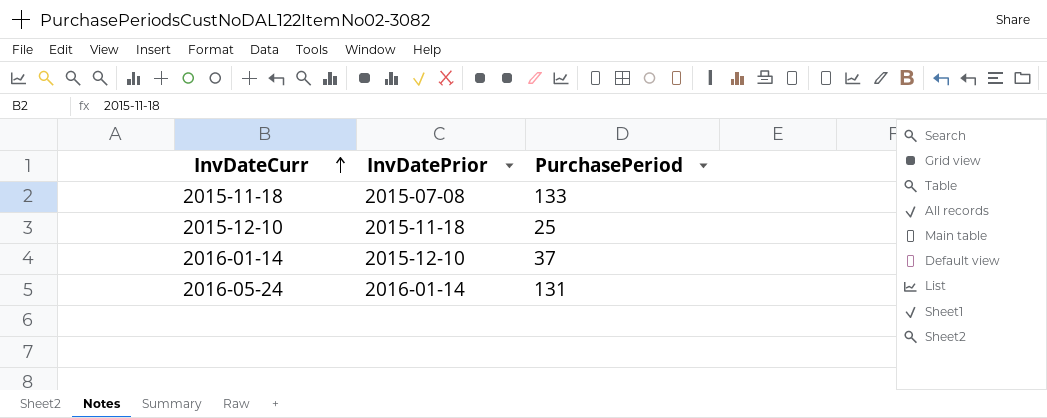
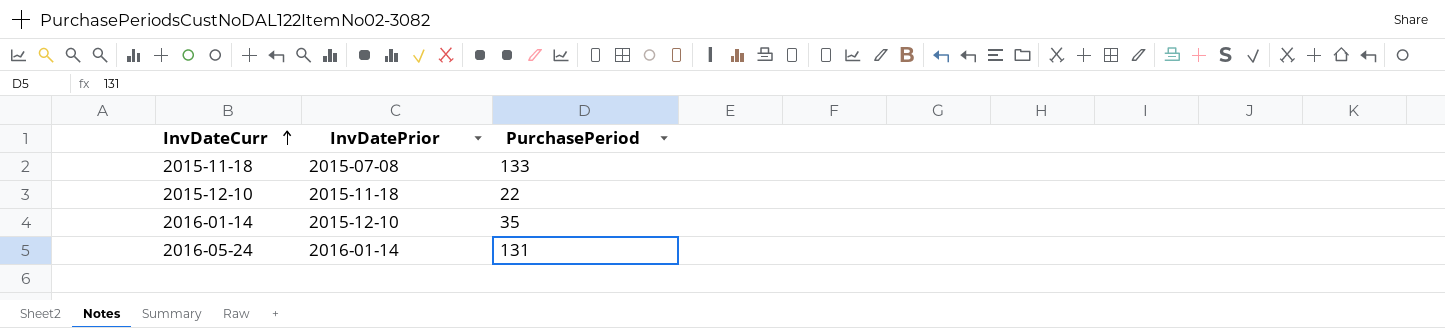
2015-12-10 | PurchasePeriod: 25 -> 22
2016-01-14 | PurchasePeriod: 37 -> 35

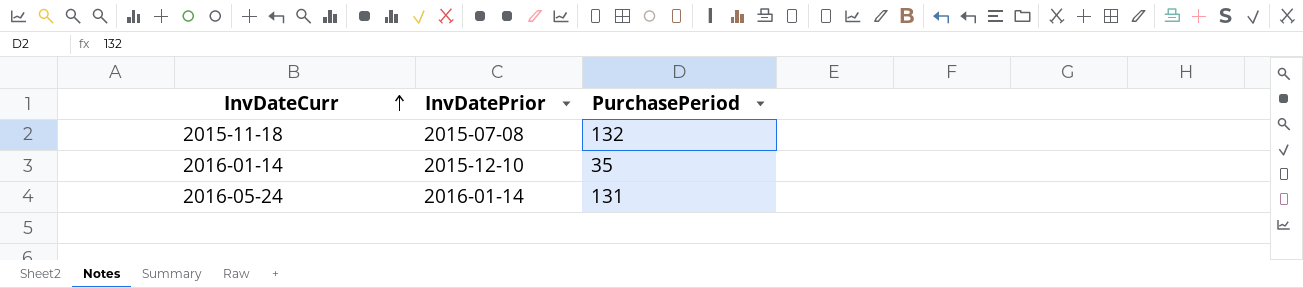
row 2015-12-10: 2015-11-18 | 22 -> none
2015-11-18 | PurchasePeriod: 133 -> 132

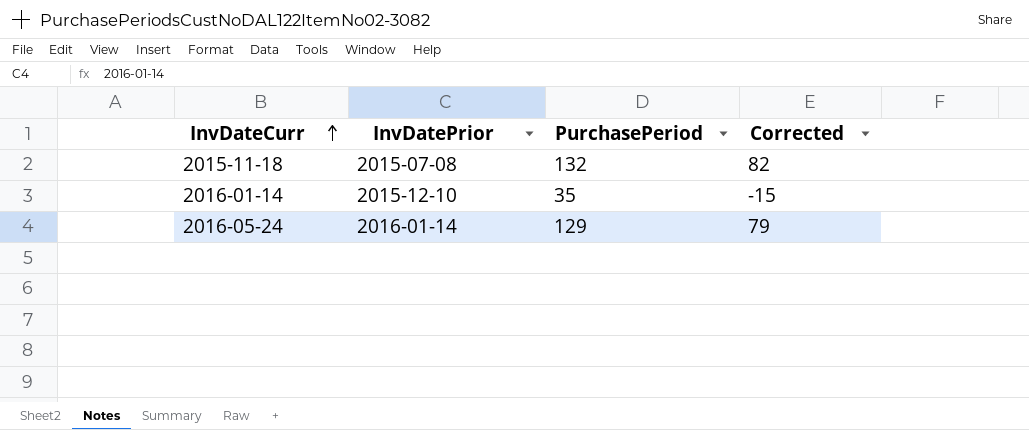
column Corrected | formula: none -> [PurchasePeriod] - 50
2016-05-24 | PurchasePeriod: 131 -> 129

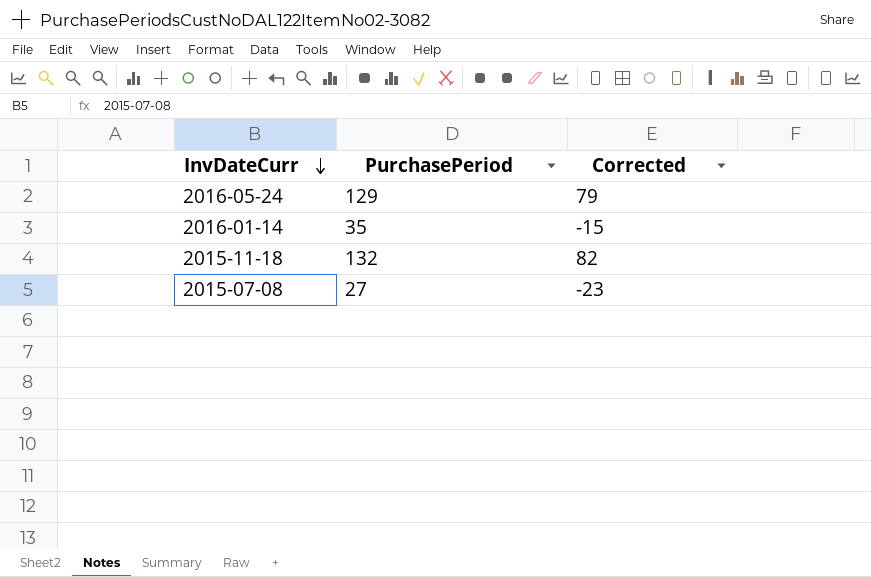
row order: InvDateCurr ascending -> InvDateCurr descending
column InvDatePrior | position: 2 -> none
row 2015-07-08: none -> 27 | -23

